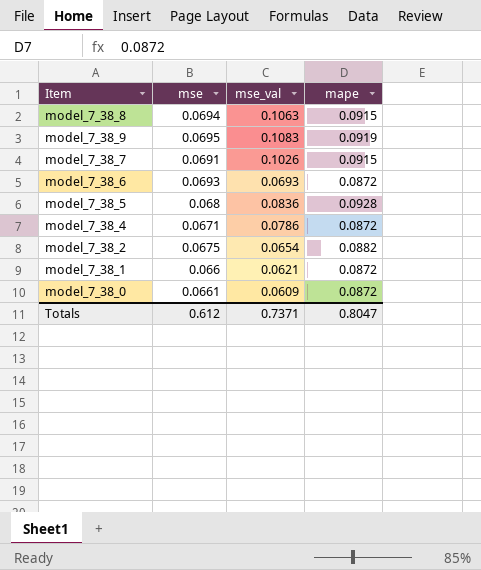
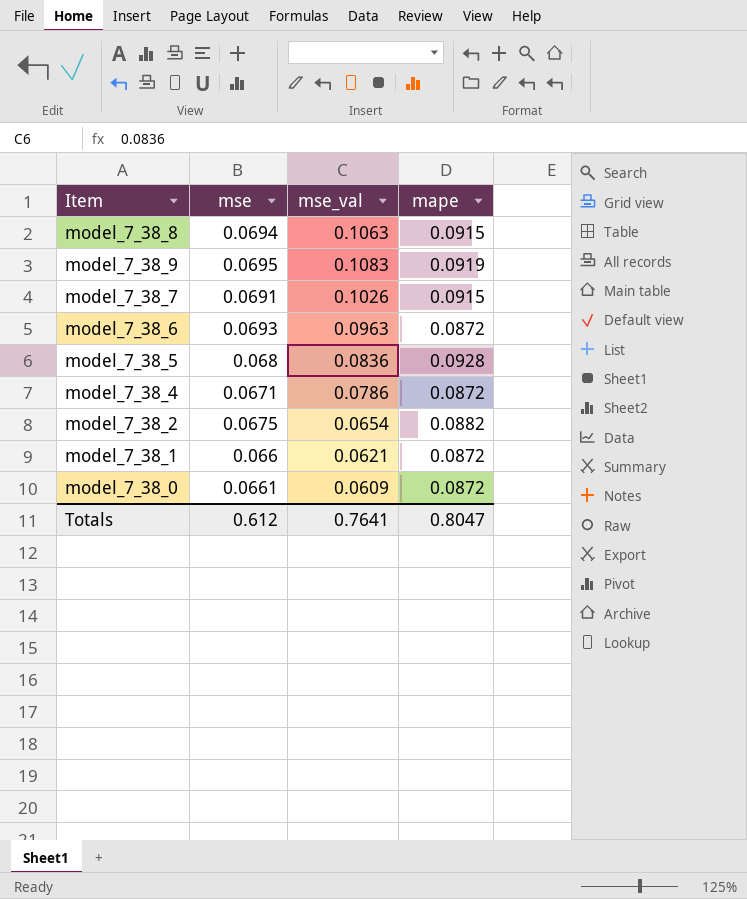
model_7_38_6 | mse_val: 0.0693 -> 0.0963
Totals | mse_val: 0.7371 -> 0.7641

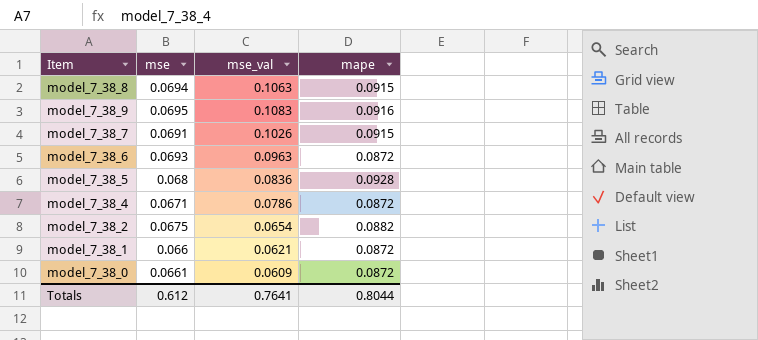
model_7_38_9 | mape: 0.0919 -> 0.0916
Totals | mape: 0.8047 -> 0.8044

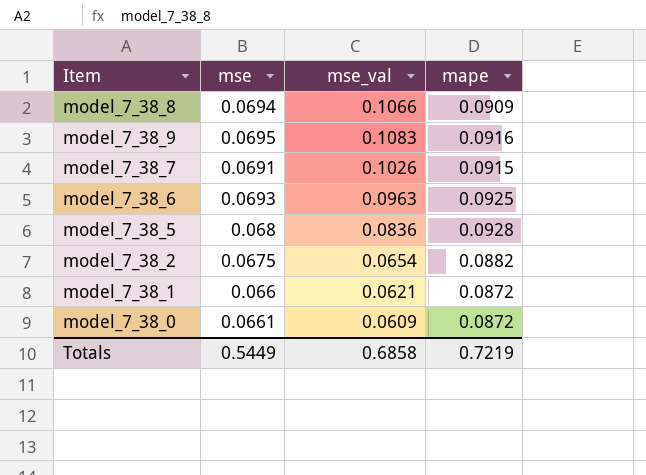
row model_7_38_4: 0.0671 | 0.0786 | 0.0872 -> none
model_7_38_8 | mse_val: 0.1063 -> 0.1066
model_7_38_8 | mape: 0.0915 -> 0.0909
model_7_38_6 | mape: 0.0872 -> 0.0925
Totals | mse: 0.612 -> 0.5449
Totals | mse_val: 0.7641 -> 0.6858
Totals | mape: 0.8044 -> 0.7219

